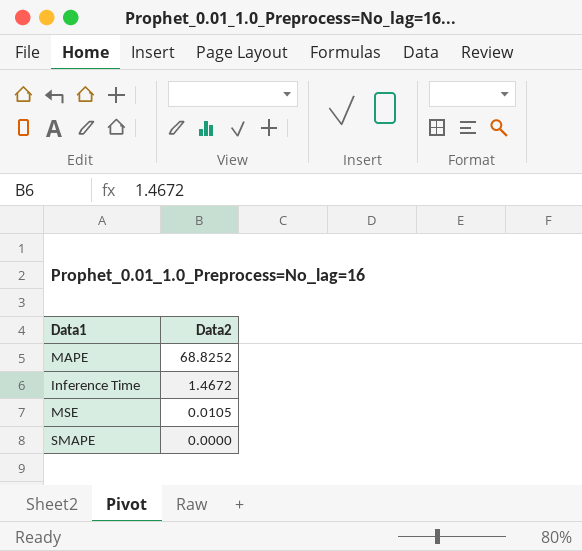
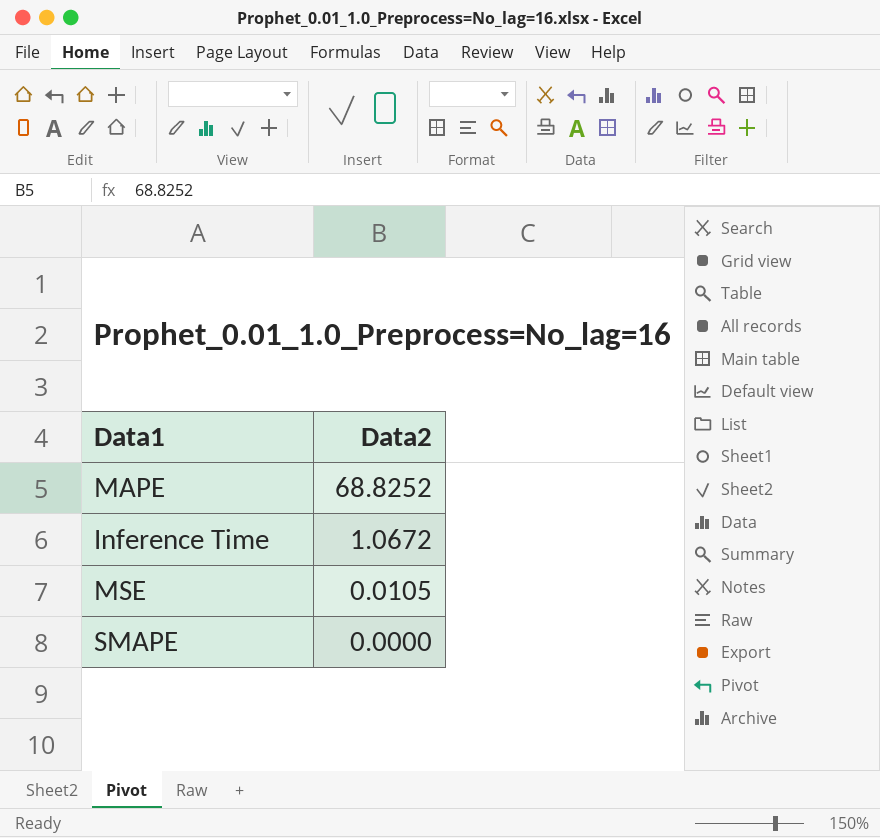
Inference Time | Data2: 1.4672 -> 1.0672

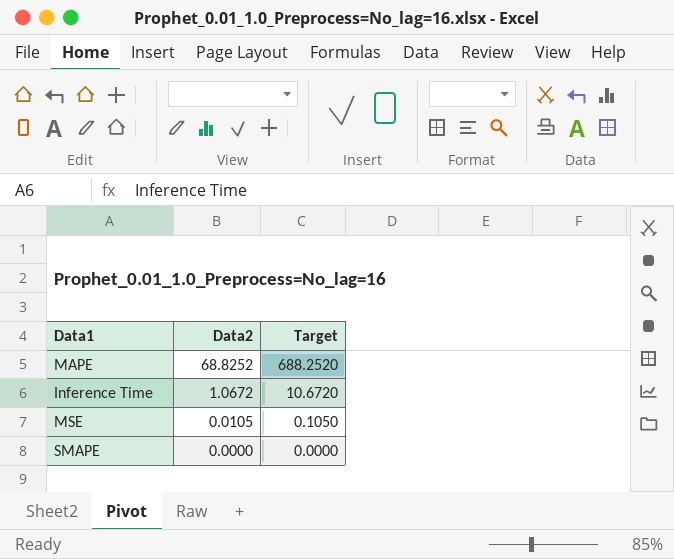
column Target | formula: none -> [Data2] * 10

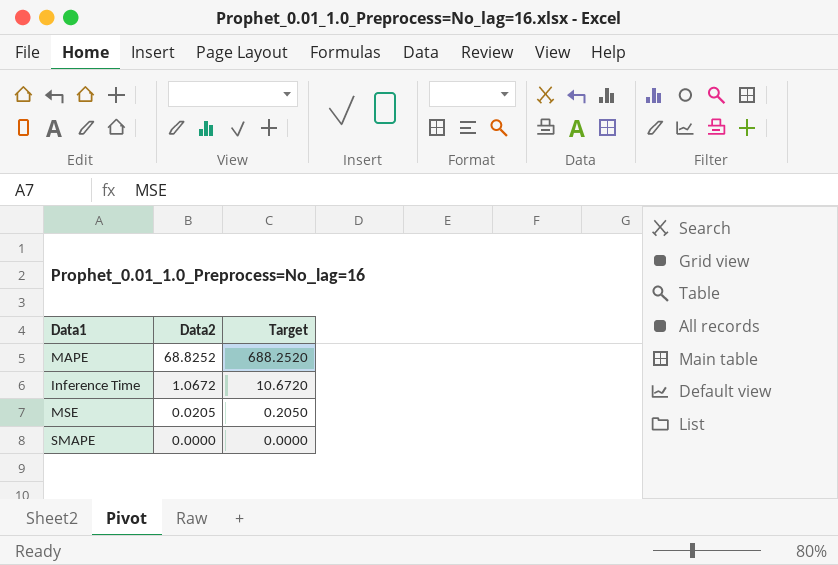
MSE | Data2: 0.0105 -> 0.0205
MSE | Target: 0.1050 -> 0.2050

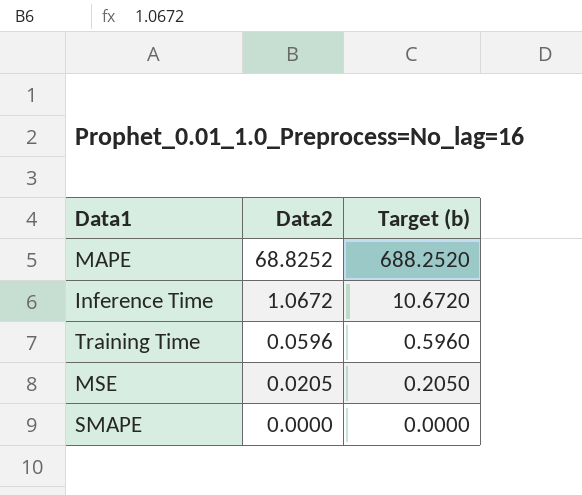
column name: Target -> Target (b)
row Training Time: none -> 0.0596 | 0.5960

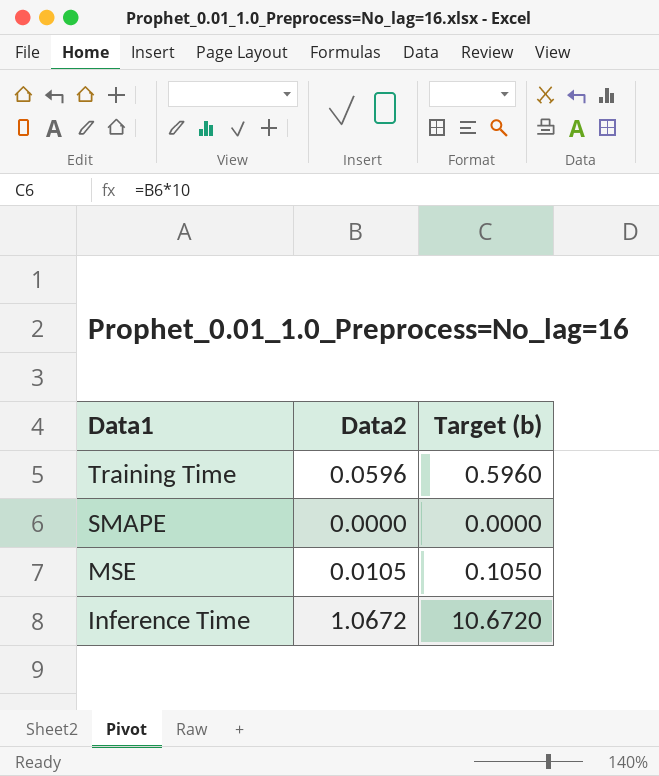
row order: Data2 descending -> Data1 descending
row MAPE: 68.8252 | 688.2520 -> none
MSE | Data2: 0.0205 -> 0.0105
MSE | Target (b): 0.2050 -> 0.1050

